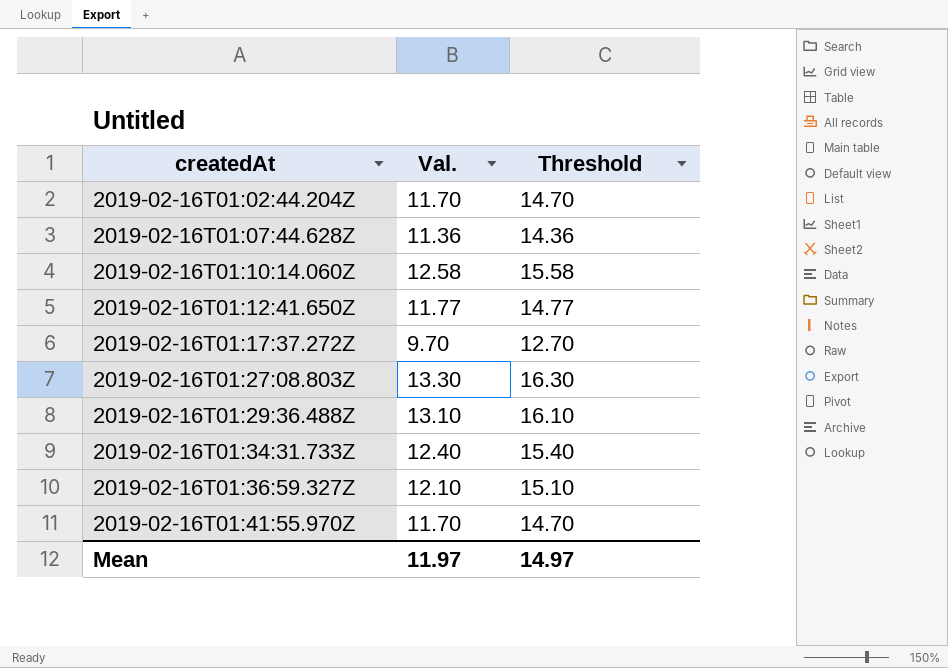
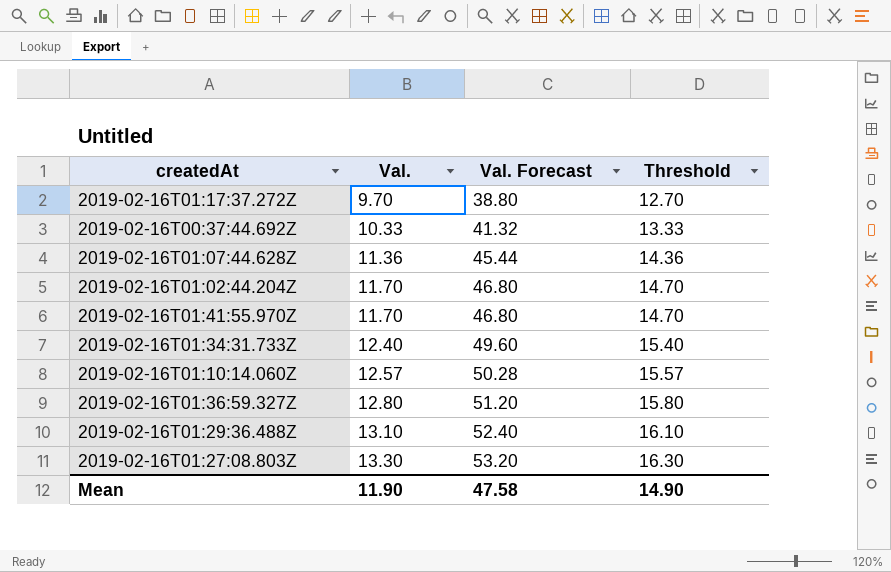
row order: createdAt ascending -> Val. ascending
column Val. Forecast | formula: none -> [Val.] * 4
row 2019-02-16T01:12:41.650Z: 11.77 | 14.77 -> none
row 2019-02-16T00:37:44.692Z: none -> 10.33 | 41.32 | 13.33
2019-02-16T01:10:14.060Z | Val.: 12.58 -> 12.57
2019-02-16T01:10:14.060Z | Threshold: 15.58 -> 15.57
2019-02-16T01:36:59.327Z | Val.: 12.10 -> 12.80
2019-02-16T01:36:59.327Z | Threshold: 15.10 -> 15.80
Mean | Val.: 11.97 -> 11.90
Mean | Threshold: 14.97 -> 14.90

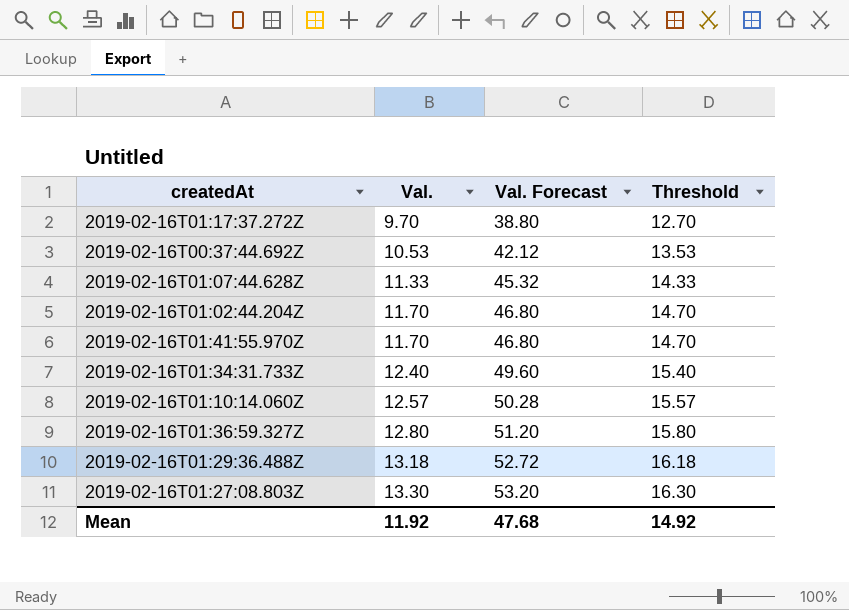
2019-02-16T00:37:44.692Z | Val.: 10.33 -> 10.53
2019-02-16T00:37:44.692Z | Val. Forecast: 41.32 -> 42.12
2019-02-16T00:37:44.692Z | Threshold: 13.33 -> 13.53
2019-02-16T01:07:44.628Z | Val.: 11.36 -> 11.33
2019-02-16T01:07:44.628Z | Val. Forecast: 45.44 -> 45.32
2019-02-16T01:07:44.628Z | Threshold: 14.36 -> 14.33
2019-02-16T01:29:36.488Z | Val.: 13.10 -> 13.18
2019-02-16T01:29:36.488Z | Val. Forecast: 52.40 -> 52.72
2019-02-16T01:29:36.488Z | Threshold: 16.10 -> 16.18
Mean | Val.: 11.90 -> 11.92
Mean | Val. Forecast: 47.58 -> 47.68
Mean | Threshold: 14.90 -> 14.92

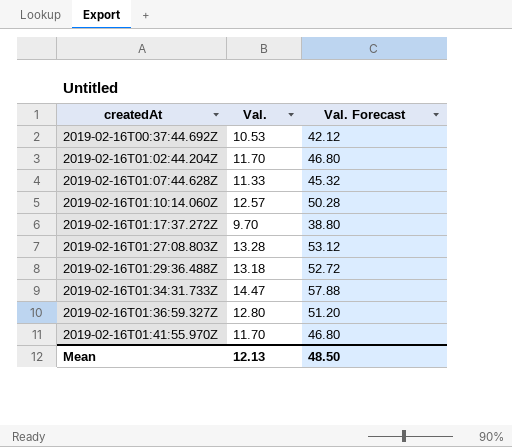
row order: Val. ascending -> createdAt ascending
column Threshold | formula: [Val.] + 3 -> none
2019-02-16T01:27:08.803Z | Val.: 13.30 -> 13.28
2019-02-16T01:27:08.803Z | Val. Forecast: 53.20 -> 53.12
2019-02-16T01:34:31.733Z | Val.: 12.40 -> 14.47
2019-02-16T01:34:31.733Z | Val. Forecast: 49.60 -> 57.88
Mean | Val.: 11.92 -> 12.13
Mean | Val. Forecast: 47.68 -> 48.50

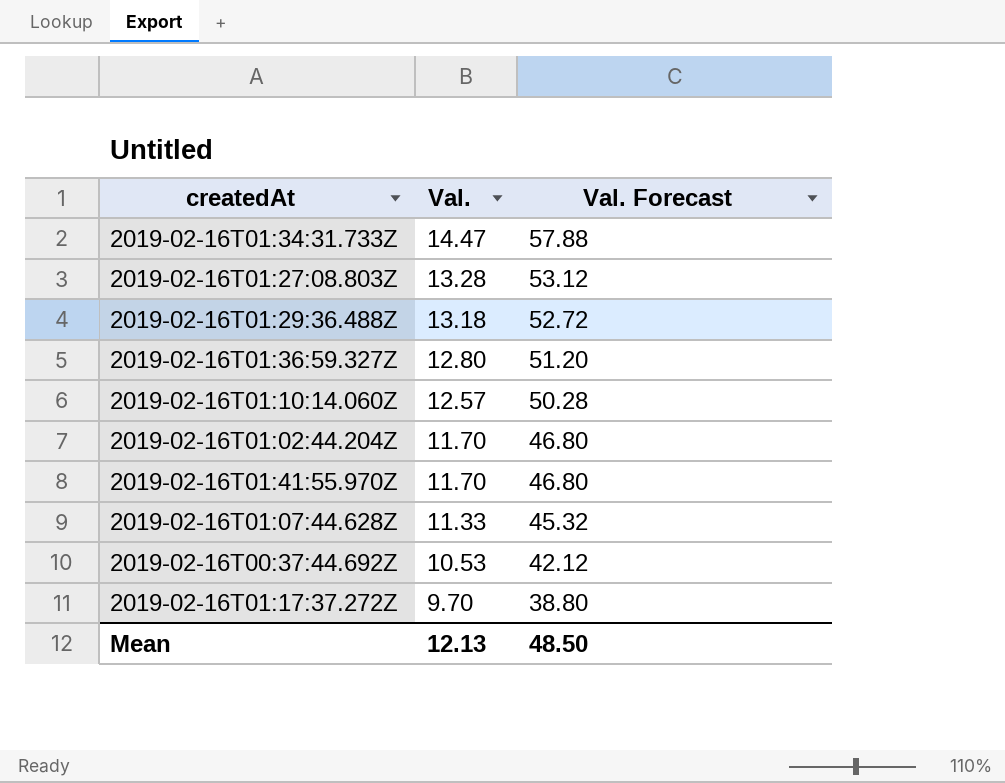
row order: createdAt ascending -> Val. descending

